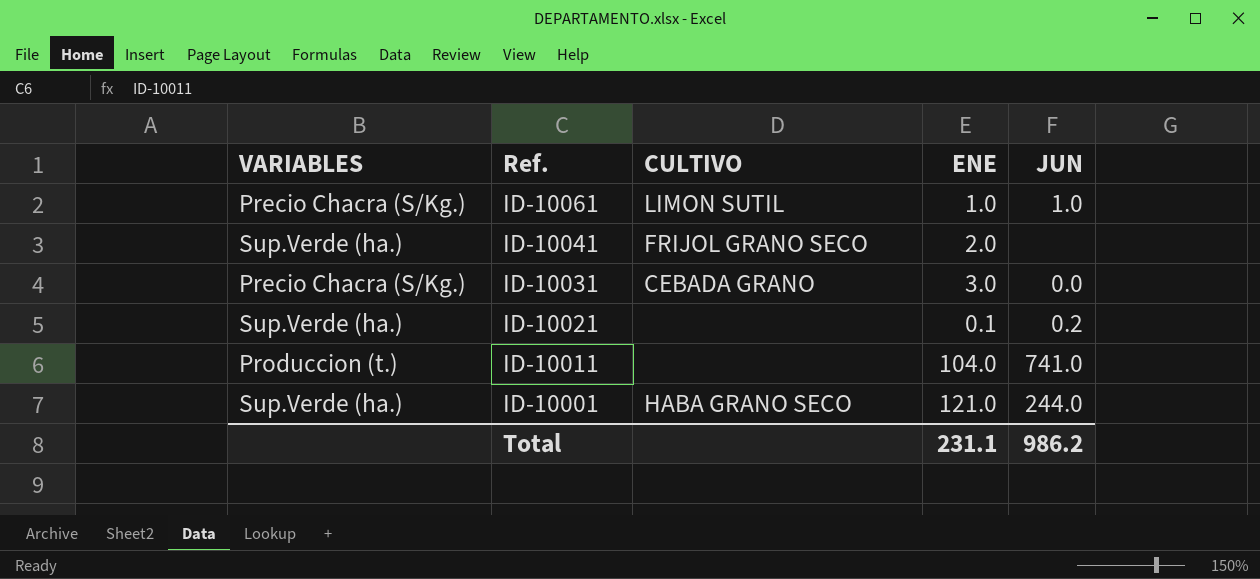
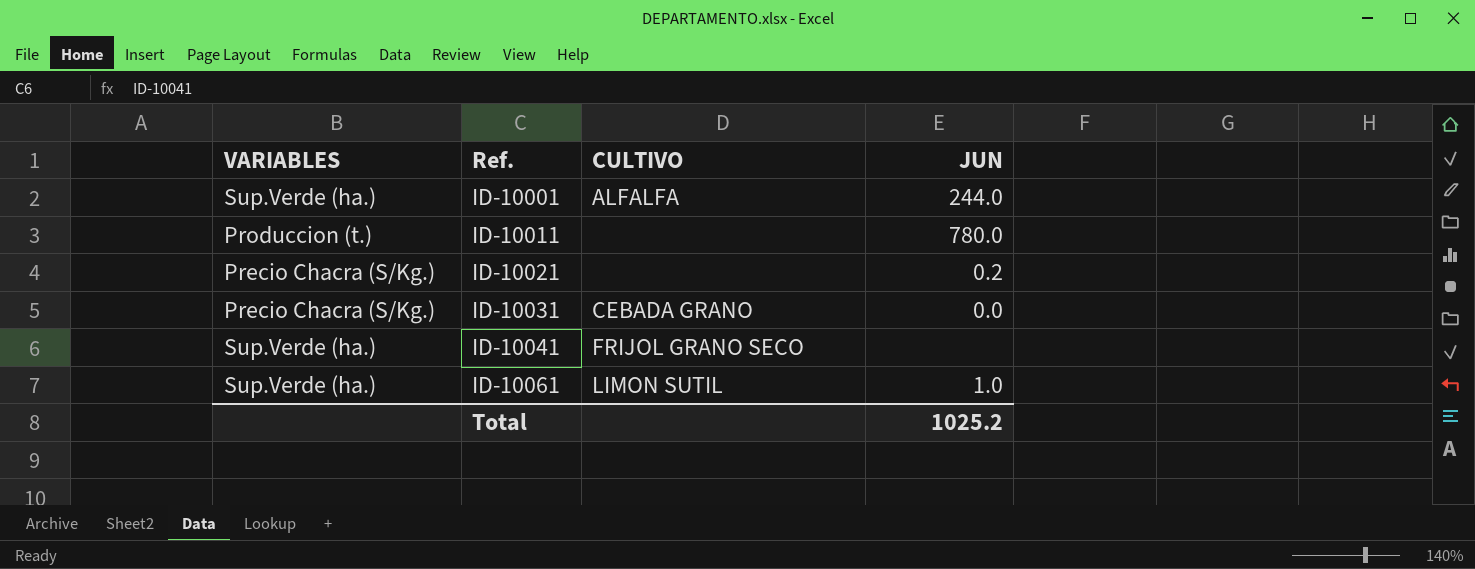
row order: Ref. descending -> Ref. ascending
column ENE | position: 4 -> none
ID-10001 | CULTIVO: HABA GRANO SECO -> ALFALFA
ID-10011 | JUN: 741.0 -> 780.0
ID-10021 | VARIABLES: Sup.Verde (ha.) -> Precio Chacra (S/Kg.)
ID-10061 | VARIABLES: Precio Chacra (S/Kg.) -> Sup.Verde (ha.)
Total | JUN: 986.2 -> 1025.2

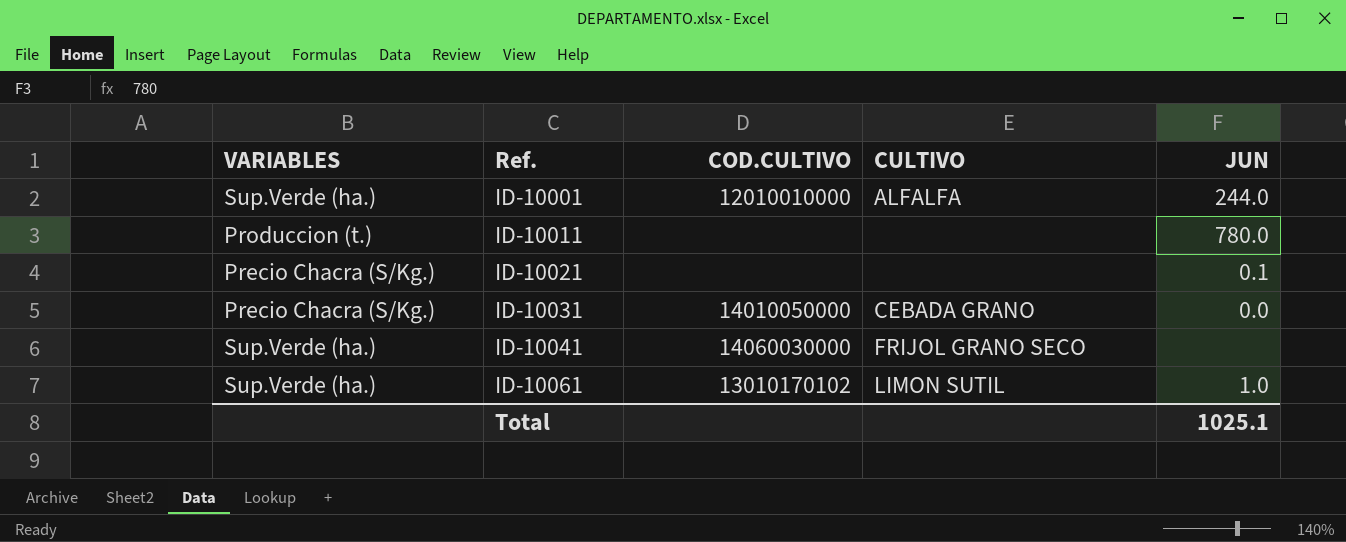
column COD.CULTIVO | position: none -> 3
ID-10021 | JUN: 0.2 -> 0.1
Total | JUN: 1025.2 -> 1025.1

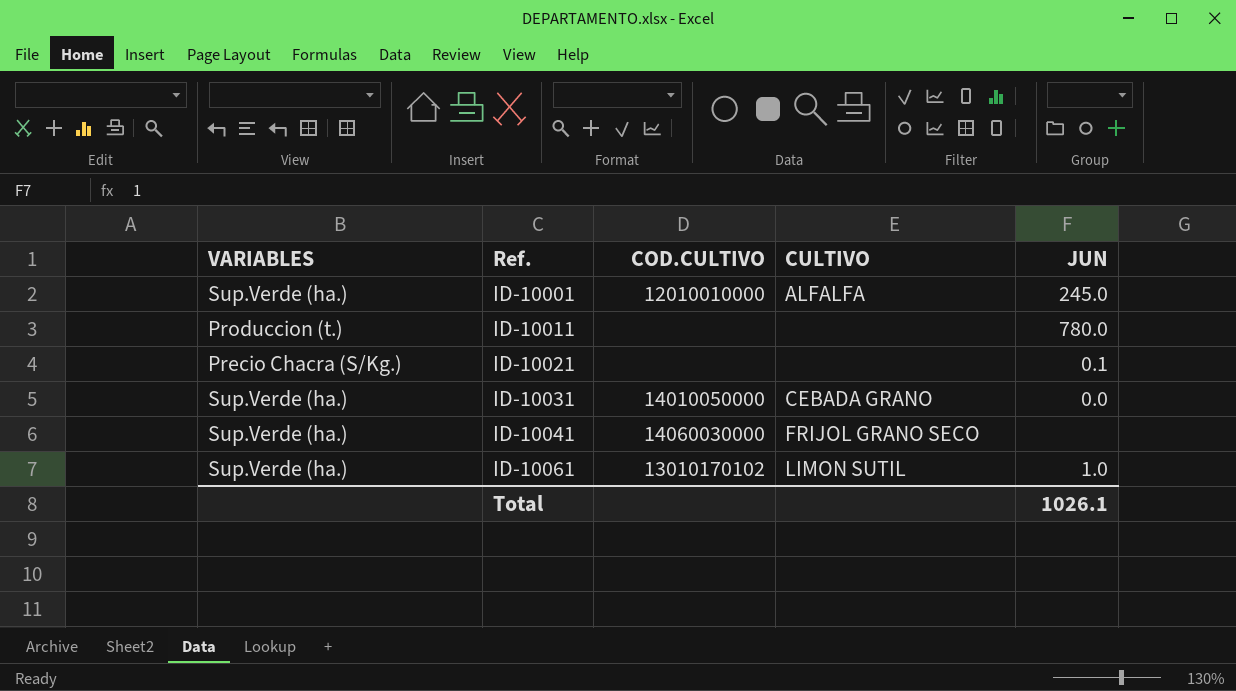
ID-10001 | JUN: 244.0 -> 245.0
ID-10031 | VARIABLES: Precio Chacra (S/Kg.) -> Sup.Verde (ha.)
Total | JUN: 1025.1 -> 1026.1

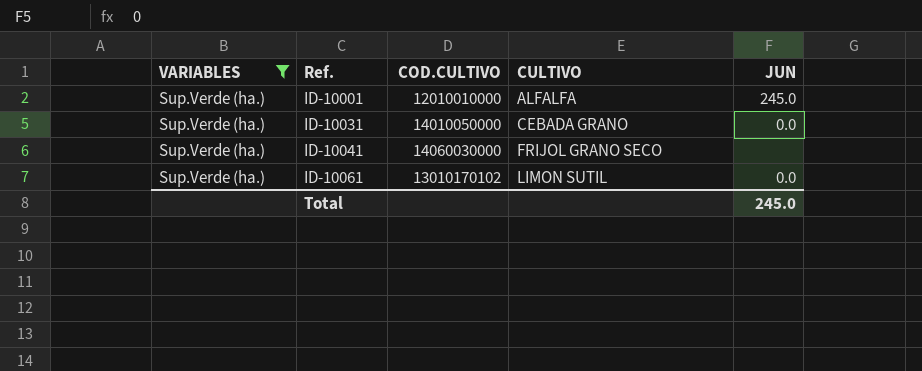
filter: none -> VARIABLES = Sup.Verde (ha.)
ID-10061 | JUN: 1.0 -> 0.0
Total | JUN: 1026.1 -> 245.0

